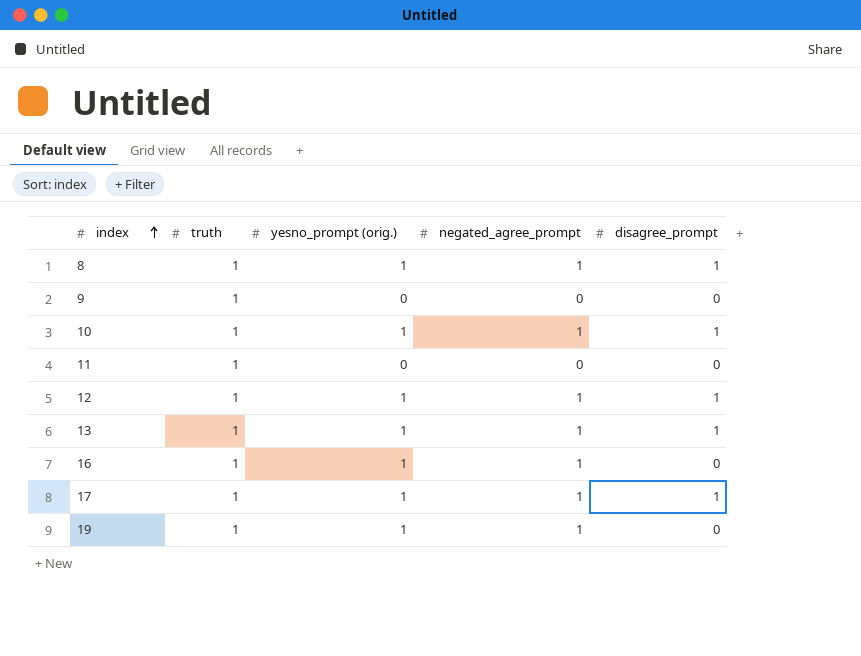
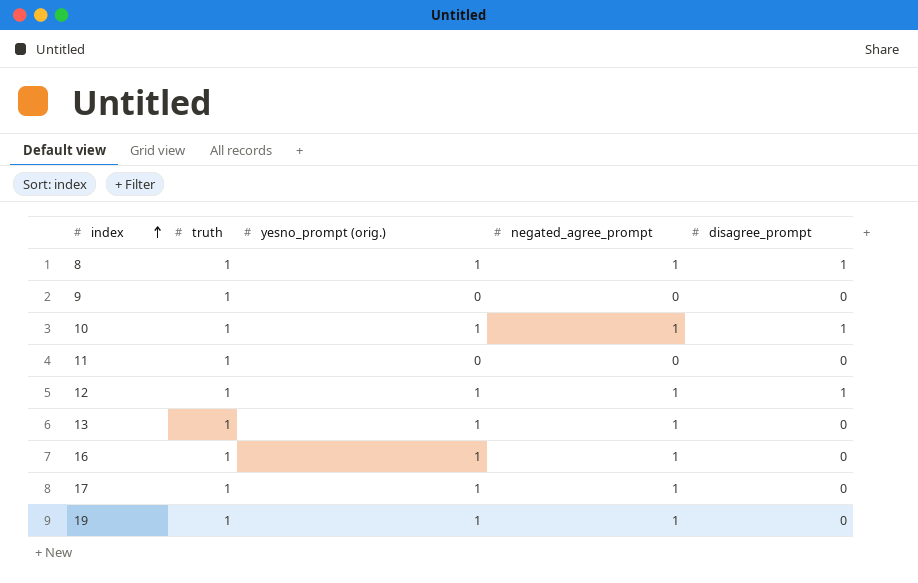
13 | disagree_prompt: 1 -> 0
17 | disagree_prompt: 1 -> 0

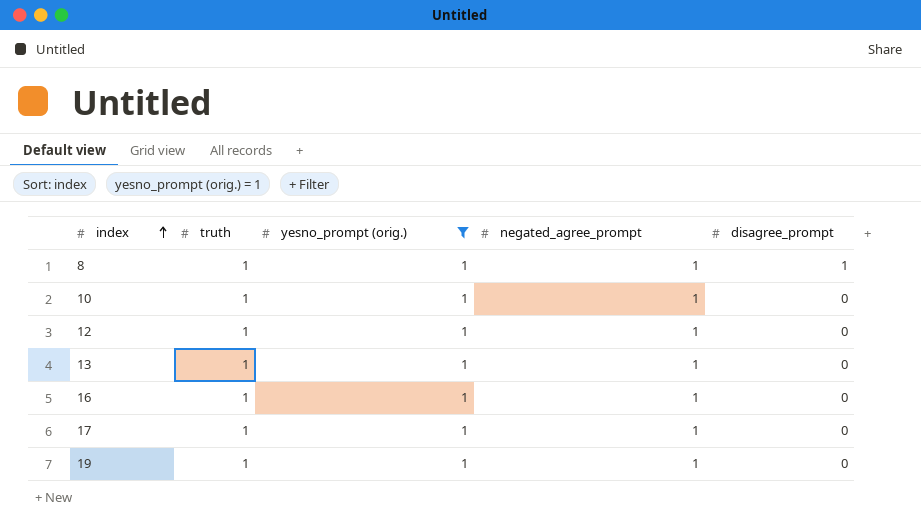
filter: none -> yesno_prompt (orig.) = 1
10 | disagree_prompt: 1 -> 0
12 | disagree_prompt: 1 -> 0

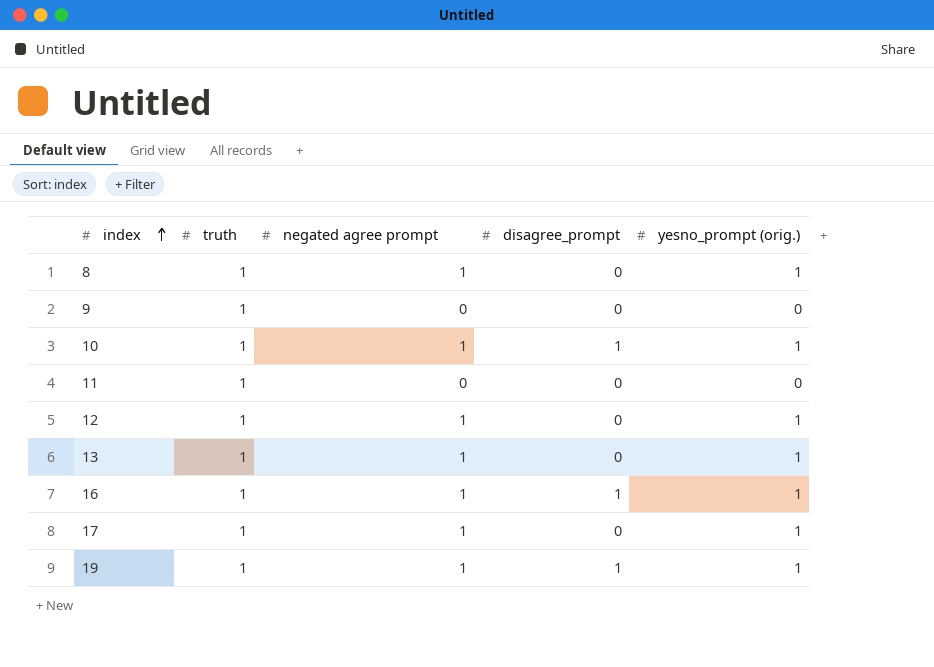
filter: yesno_prompt (orig.) = 1 -> none
column name: negated_agree_prompt -> negated agree prompt
column yesno_prompt (orig.) | position: 3 -> 5
8 | disagree_prompt: 1 -> 0
10 | disagree_prompt: 0 -> 1
16 | disagree_prompt: 0 -> 1
19 | disagree_prompt: 0 -> 1

